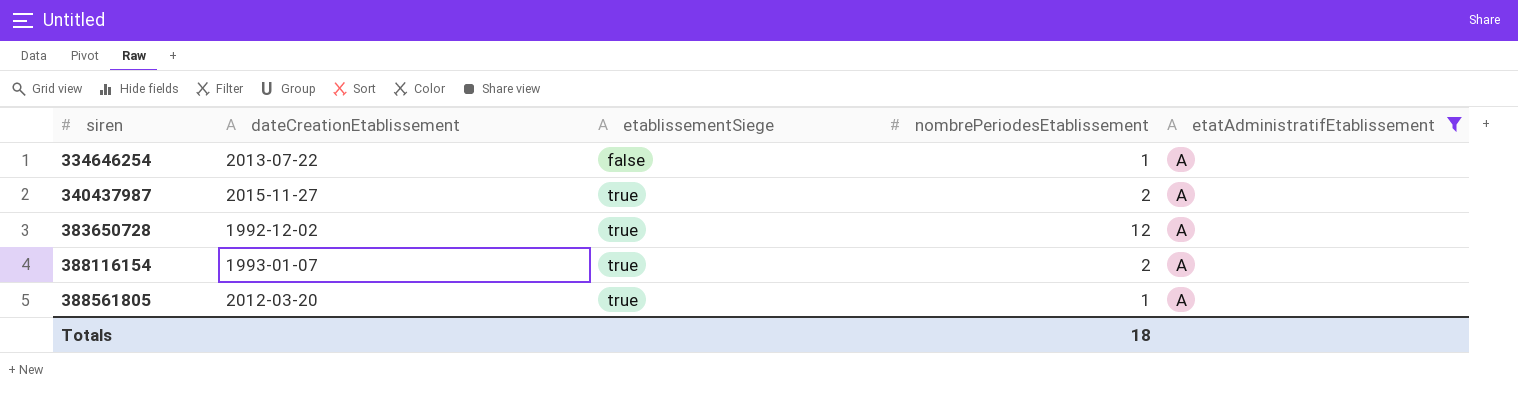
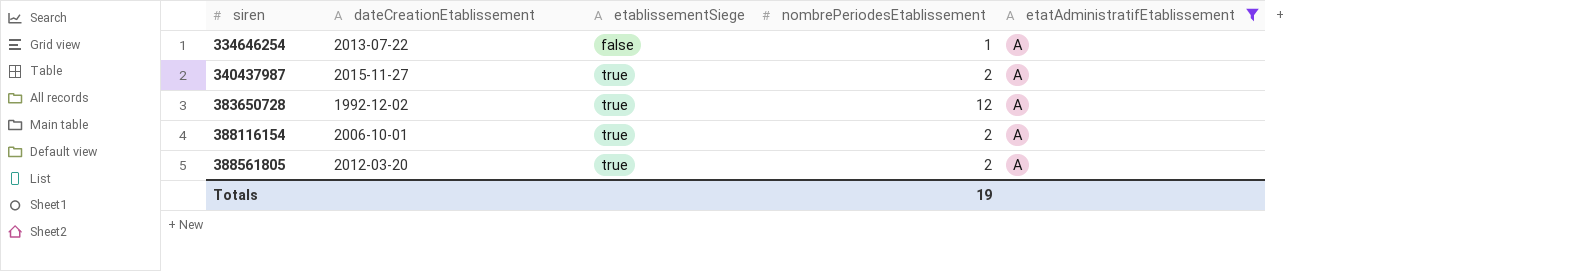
388116154 | dateCreationEtablissement: 1993-01-07 -> 2006-10-01
388561805 | nombrePeriodesEtablissement: 1 -> 2
Totals | nombrePeriodesEtablissement: 18 -> 19

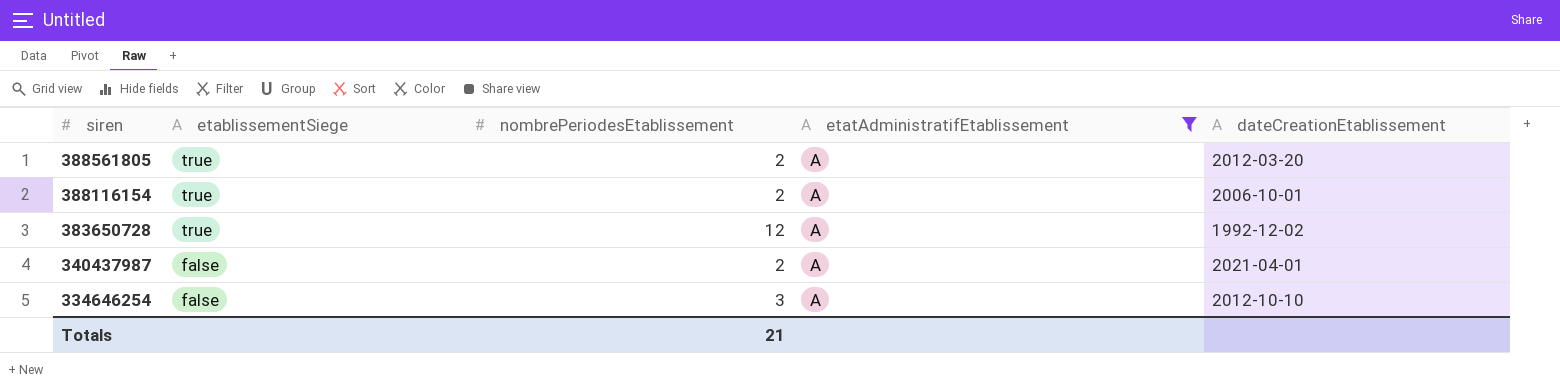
row order: siren ascending -> siren descending
column dateCreationEtablissement | position: 2 -> 5
340437987 | etablissementSiege: true -> false
340437987 | dateCreationEtablissement: 2015-11-27 -> 2021-04-01
334646254 | nombrePeriodesEtablissement: 1 -> 3
334646254 | dateCreationEtablissement: 2013-07-22 -> 2012-10-10
Totals | nombrePeriodesEtablissement: 19 -> 21

